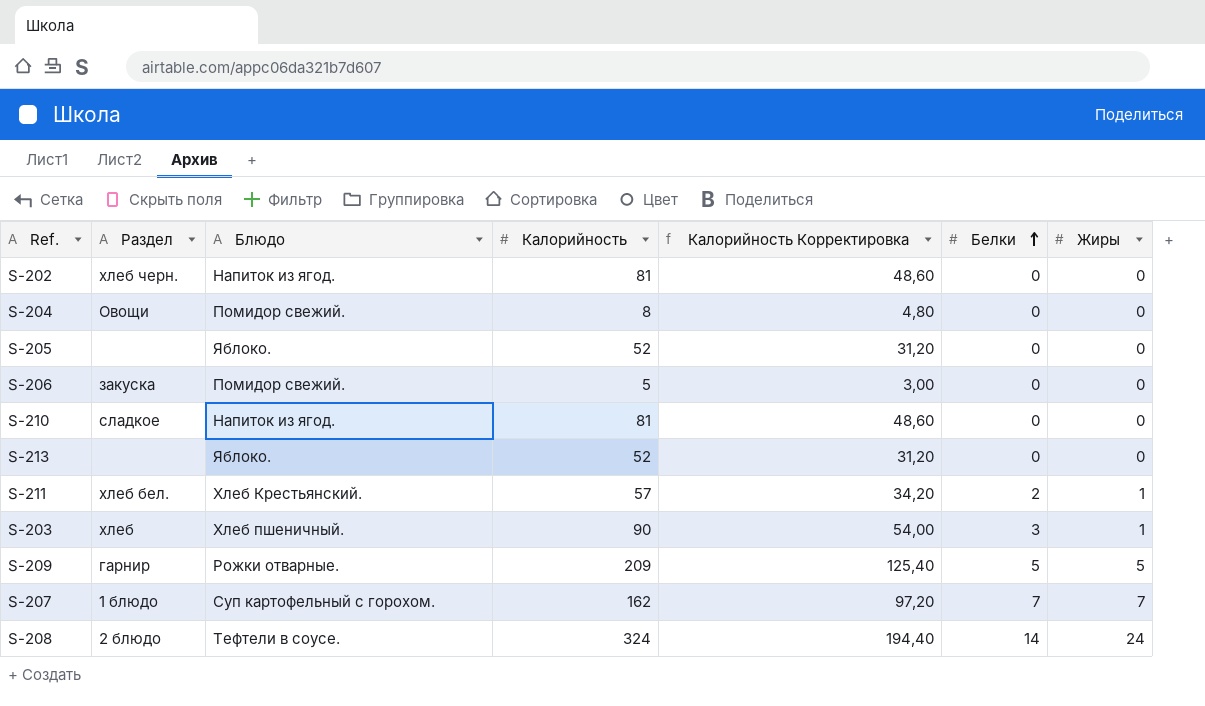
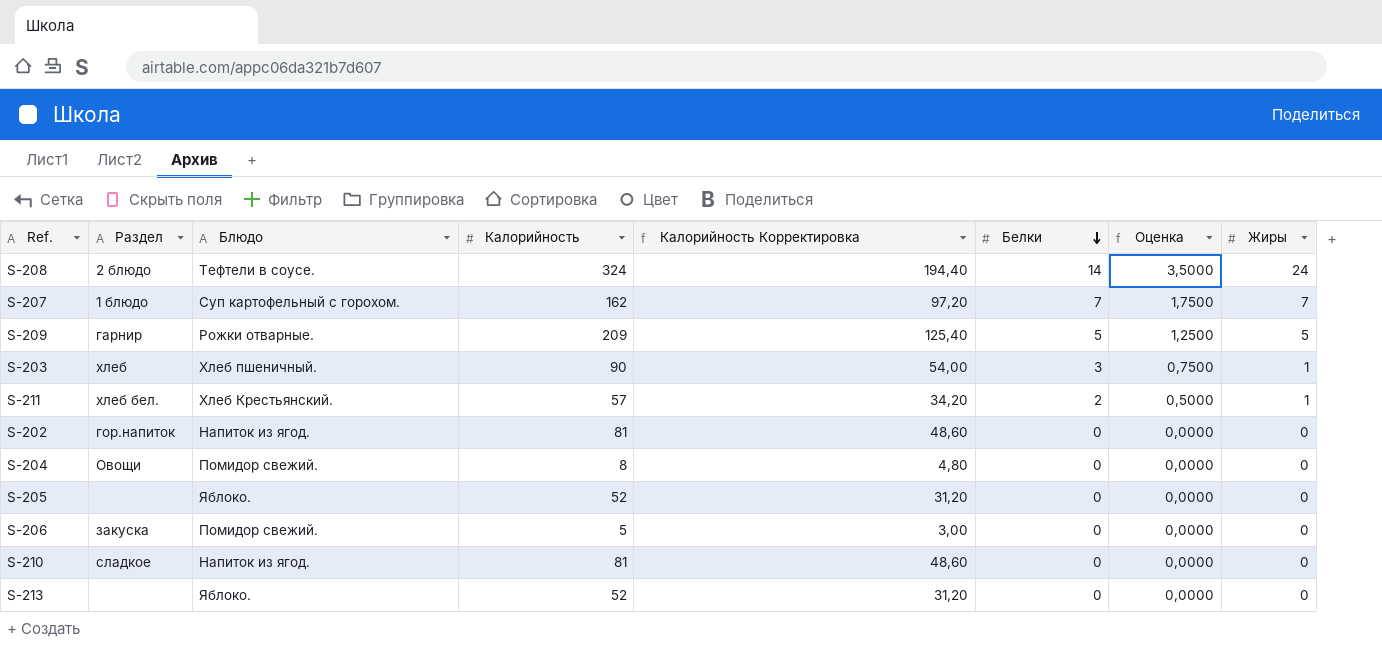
row order: Белки ascending -> Белки descending
column Оценка | formula: none -> [Белки] * 0,25
S-202 | Раздел: хлеб черн. -> гор.напиток

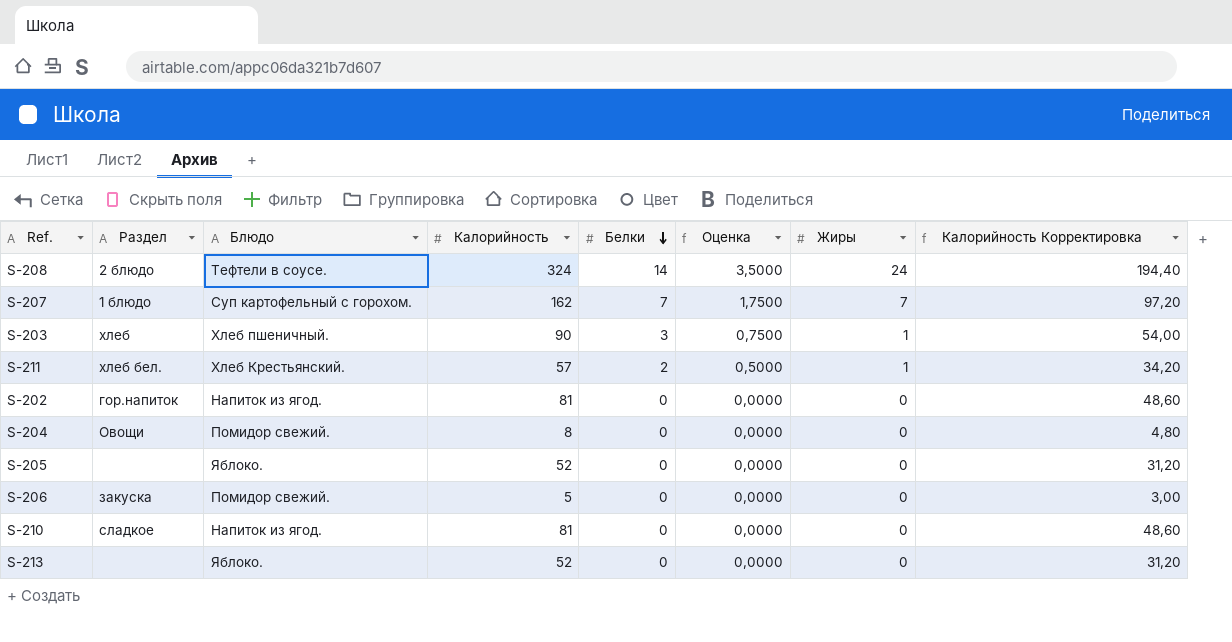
column Калорийность Корректировка | position: 5 -> 8
row S-209: гарнир | Рожки отварные. | 209 | 125,40 | 5 | 1,2500 | 5 -> none

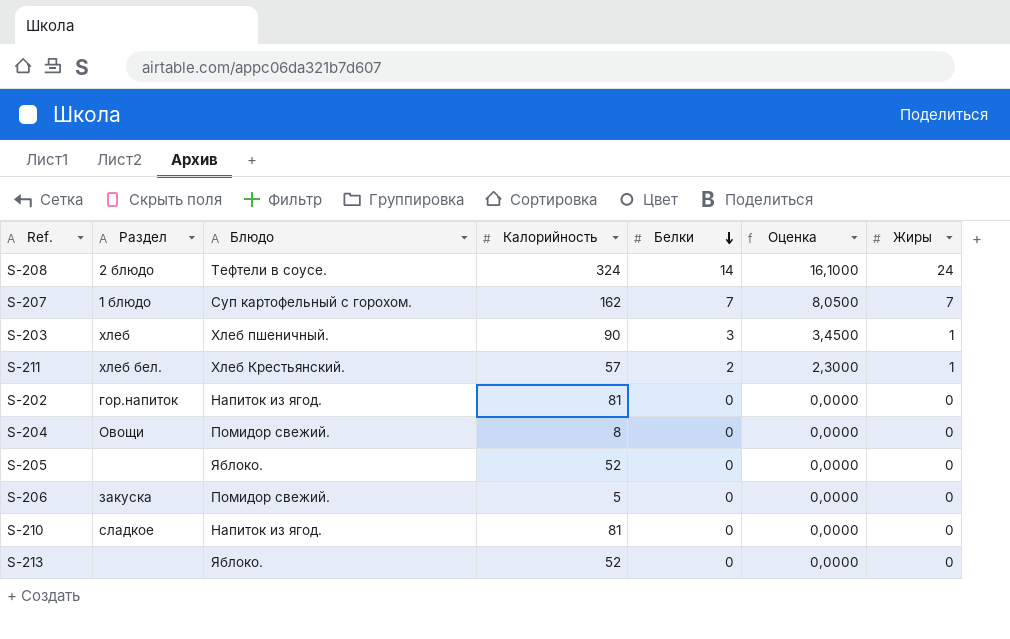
column Калорийность Корректировка | formula: [Калорийность] * 0,6 -> none
column Оценка | formula: [Белки] * 0,25 -> [Белки] * 1,15

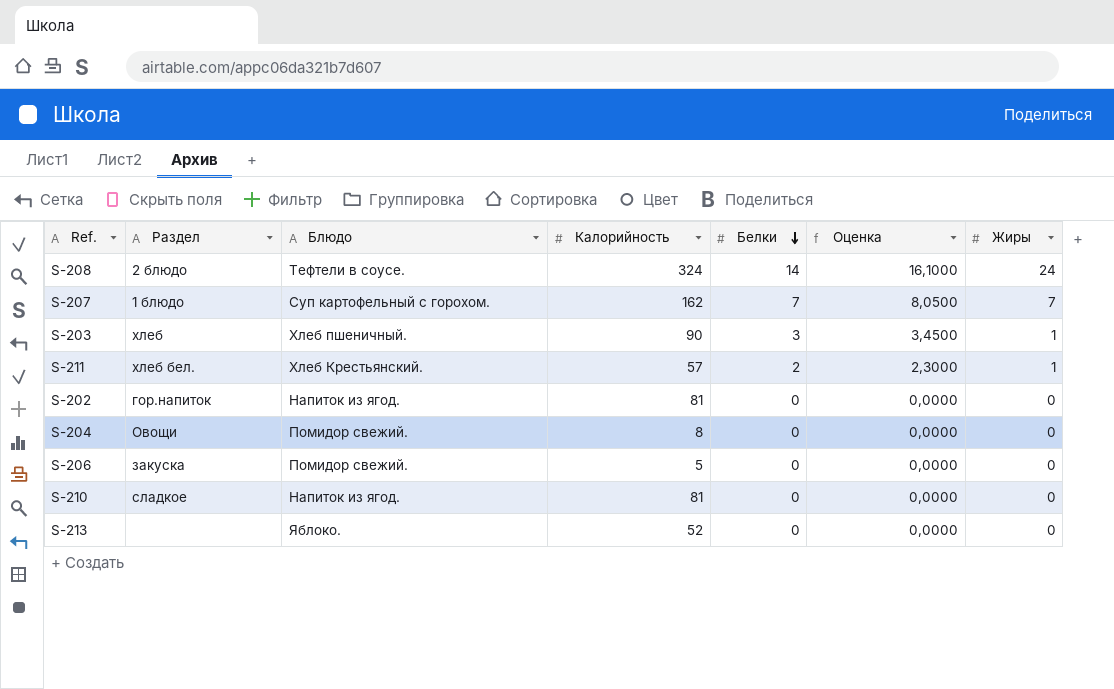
row S-205: none | Яблоко. | 52 | 0 | 0,0000 | 0 -> none

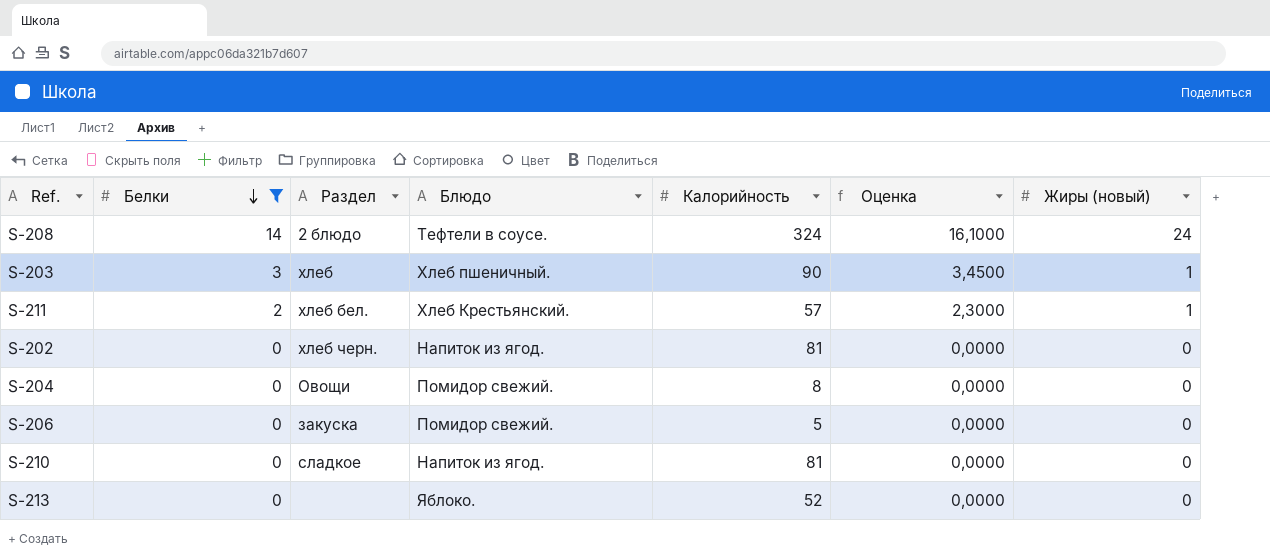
filter: none -> Белки != 7
column Белки | position: 5 -> 2
column name: Жиры -> Жиры (новый)
S-202 | Раздел: гор.напиток -> хлеб черн.

